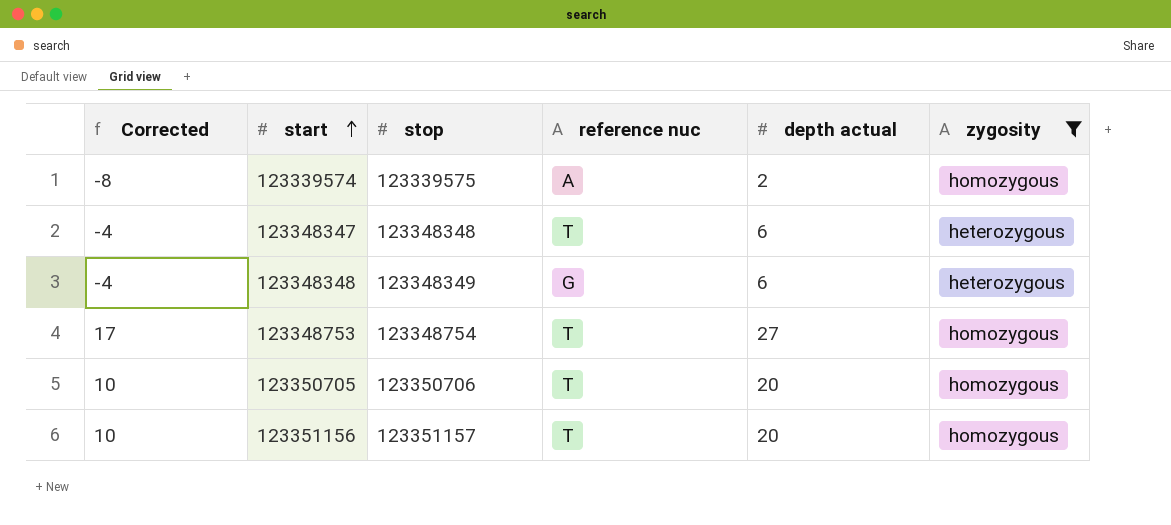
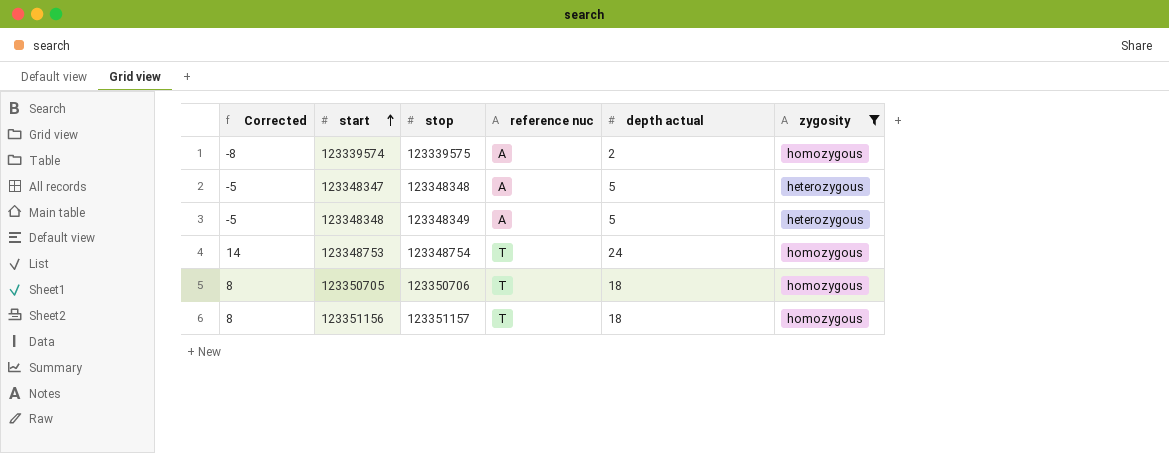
123348347 | Corrected: -4 -> -5
123348347 | reference nuc: T -> A
123348347 | depth actual: 6 -> 5
123348348 | Corrected: -4 -> -5
123348348 | reference nuc: G -> A
123348348 | depth actual: 6 -> 5
123348753 | Corrected: 17 -> 14
123348753 | depth actual: 27 -> 24
123350705 | Corrected: 10 -> 8
123350705 | depth actual: 20 -> 18
123351156 | Corrected: 10 -> 8
123351156 | depth actual: 20 -> 18

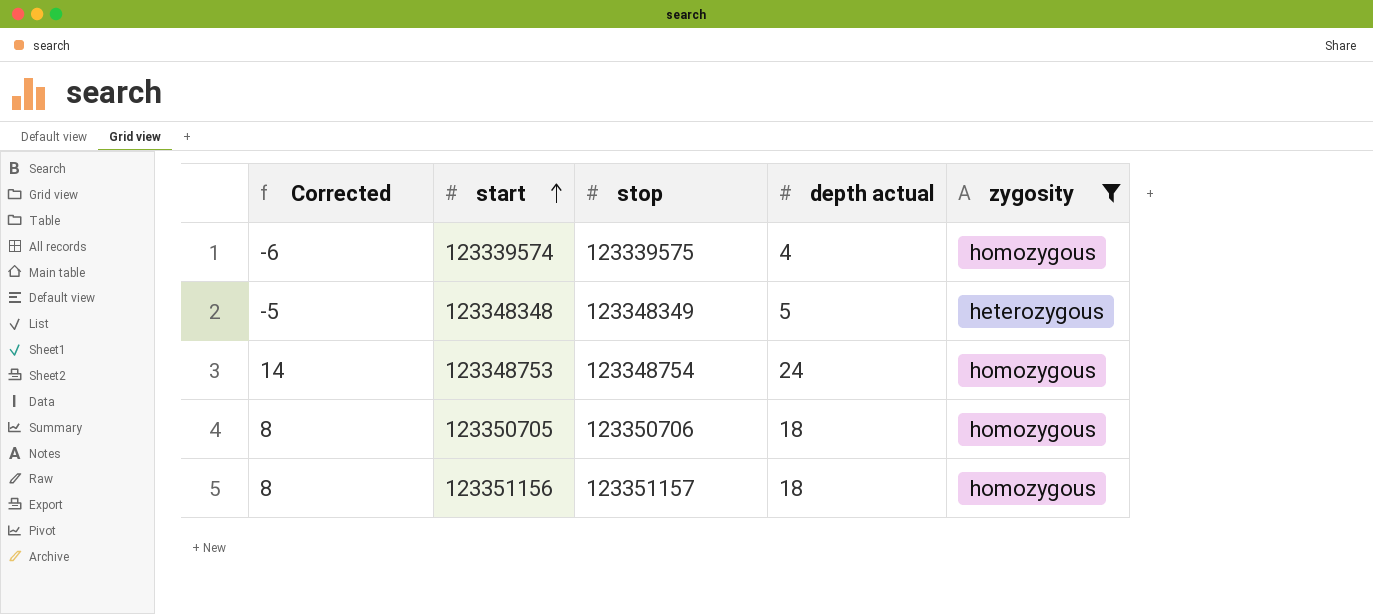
column reference nuc | position: 4 -> none
row 123348347: -5 | 123348348 | A | 5 | heterozygous -> none
123339574 | Corrected: -8 -> -6
123339574 | depth actual: 2 -> 4

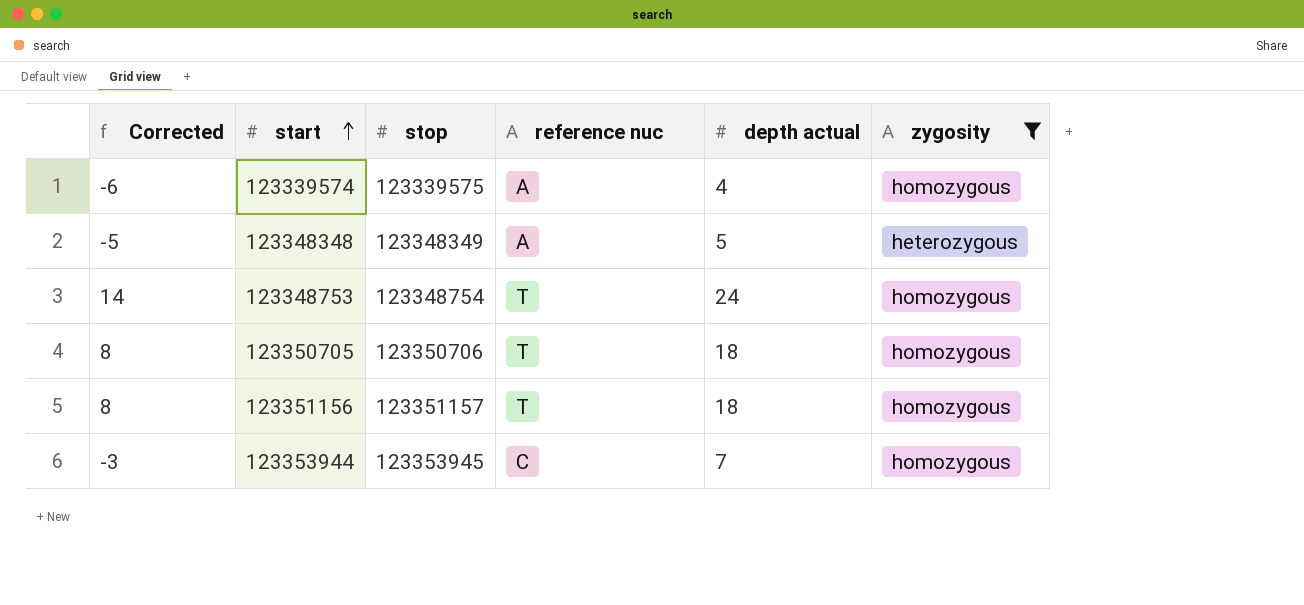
column reference nuc | position: none -> 4
row 123353944: none -> -3 | 123353945 | C | 7 | homozygous

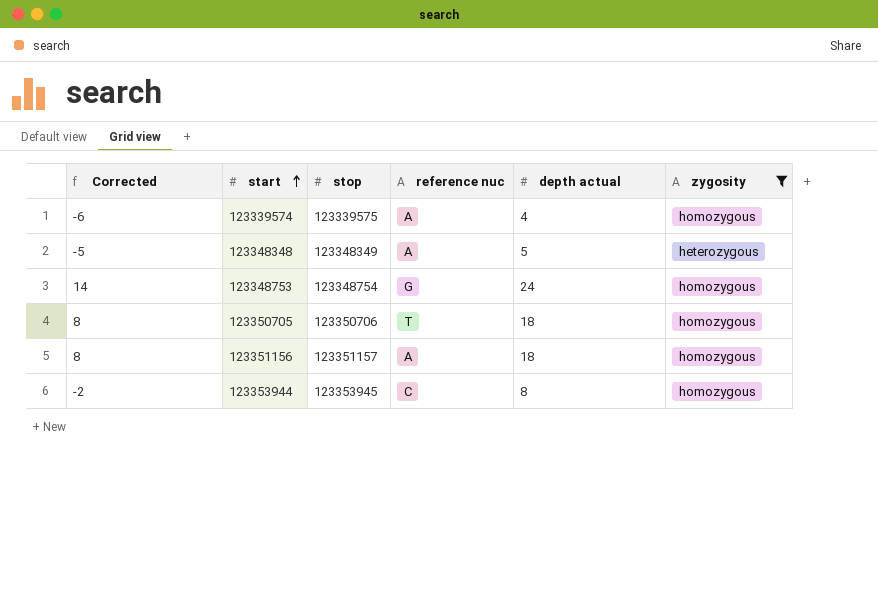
123348753 | reference nuc: T -> G
123351156 | reference nuc: T -> A
123353944 | Corrected: -3 -> -2
123353944 | depth actual: 7 -> 8

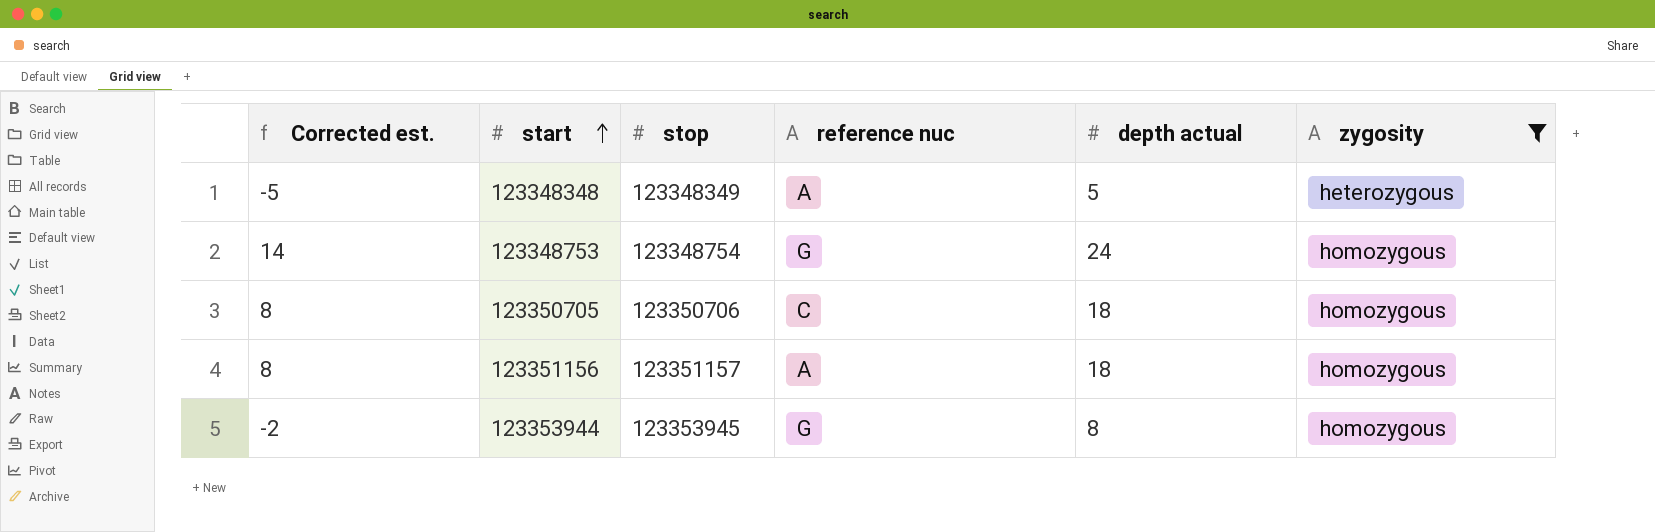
column name: Corrected -> Corrected est.
row 123339574: -6 | 123339575 | A | 4 | homozygous -> none
123350705 | reference nuc: T -> C
123353944 | reference nuc: C -> G

